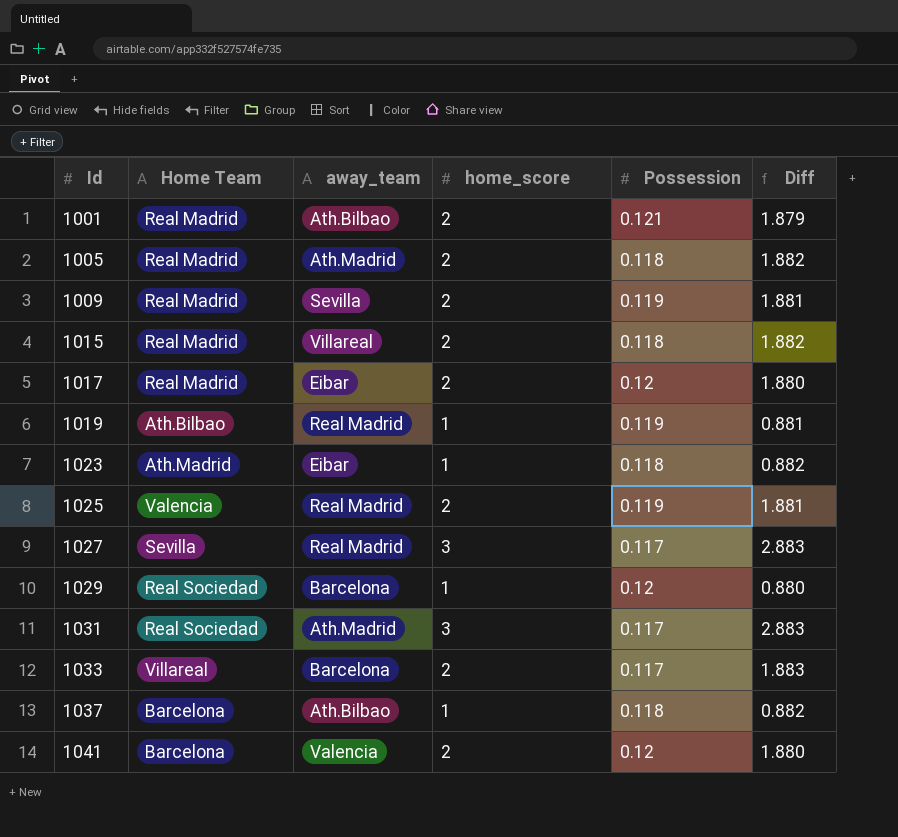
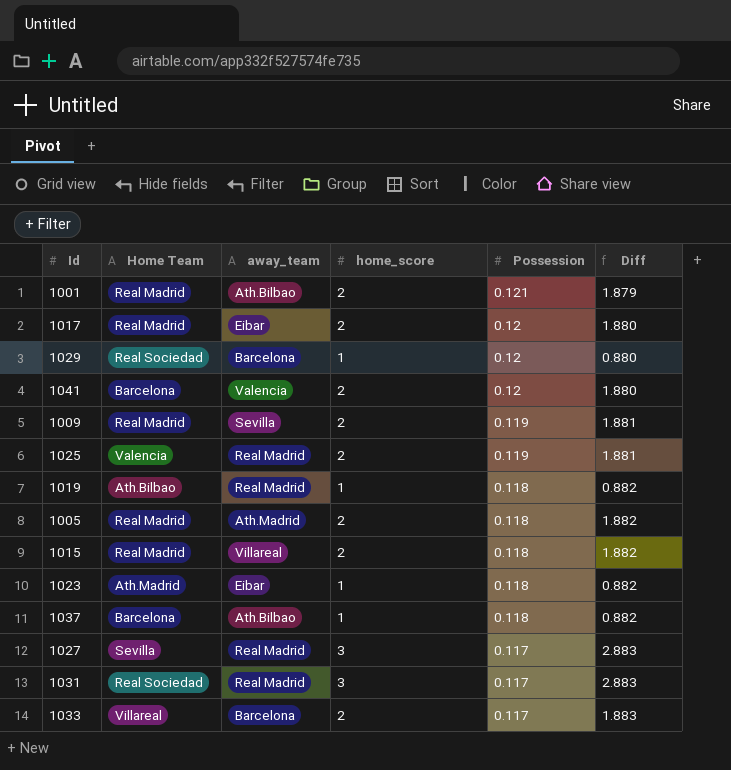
row order: Id ascending -> Possession descending
1019 | Possession: 0.119 -> 0.118
1019 | Diff: 0.881 -> 0.882
1031 | away_team: Ath.Madrid -> Real Madrid

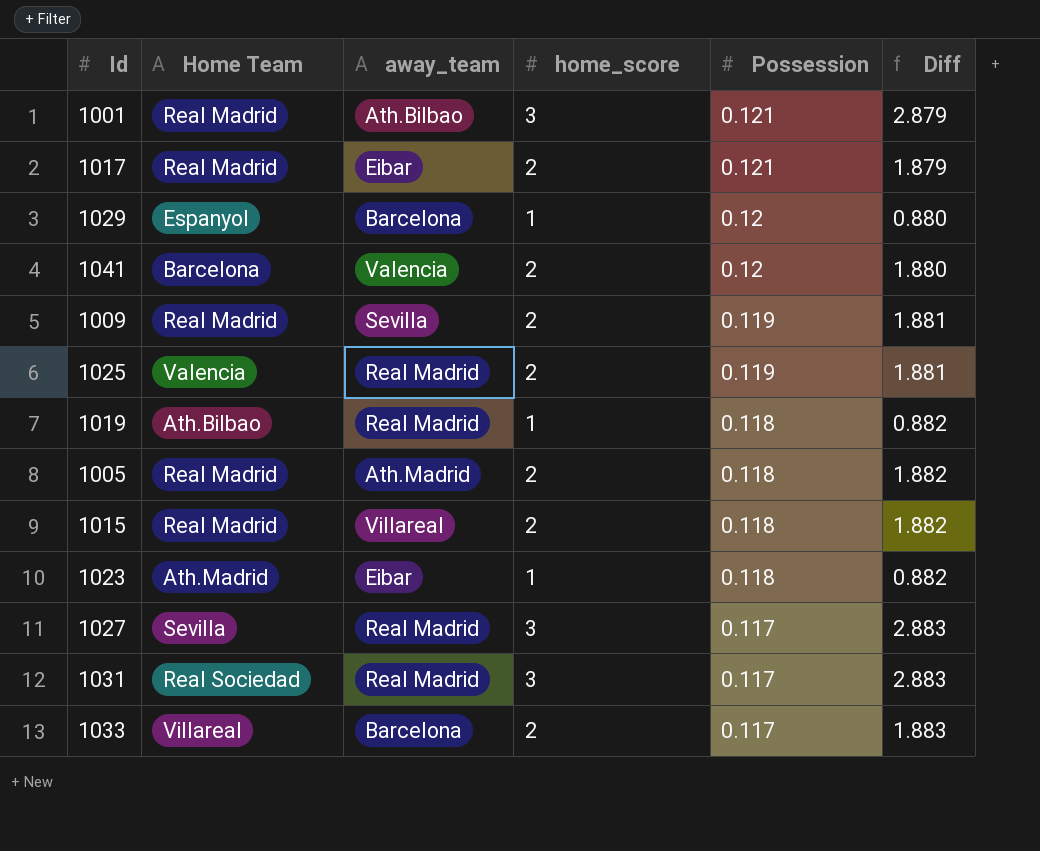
row 1037: Barcelona | Ath.Bilbao | 1 | 0.118 | 0.882 -> none
1001 | home_score: 2 -> 3
1001 | Diff: 1.879 -> 2.879
1017 | Possession: 0.12 -> 0.121
1017 | Diff: 1.880 -> 1.879
1029 | Home Team: Real Sociedad -> Espanyol

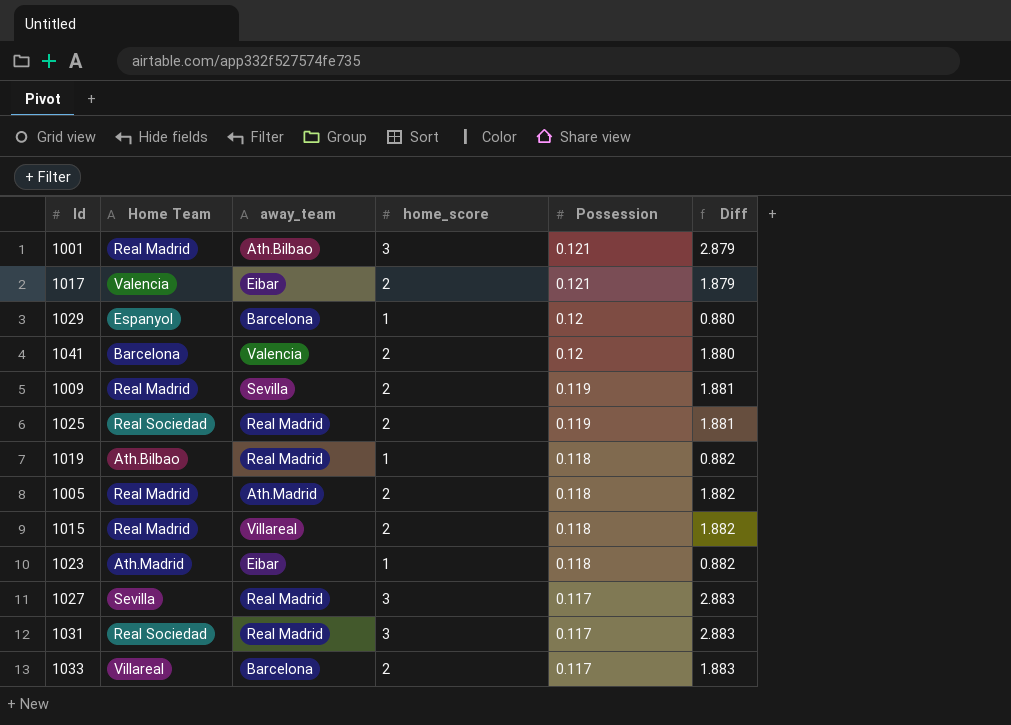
1017 | Home Team: Real Madrid -> Valencia
1025 | Home Team: Valencia -> Real Sociedad

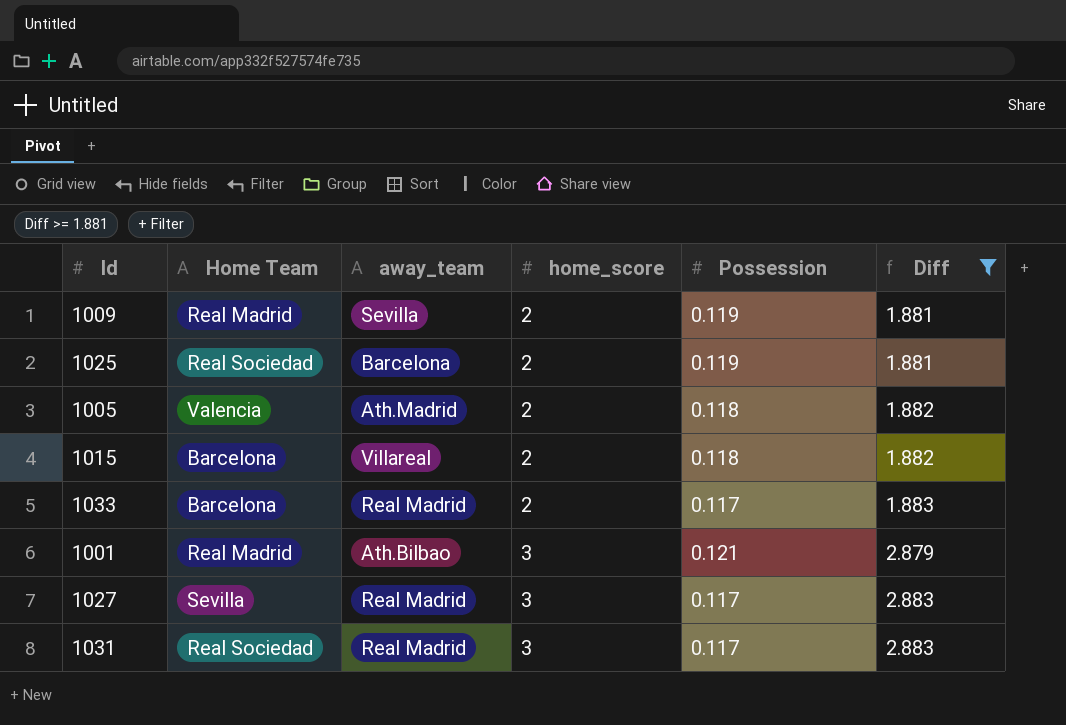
filter: none -> Diff >= 1.881
row order: Possession descending -> home_score ascending
1025 | away_team: Real Madrid -> Barcelona
1005 | Home Team: Real Madrid -> Valencia
1015 | Home Team: Real Madrid -> Barcelona
1033 | Home Team: Villareal -> Barcelona
1033 | away_team: Barcelona -> Real Madrid

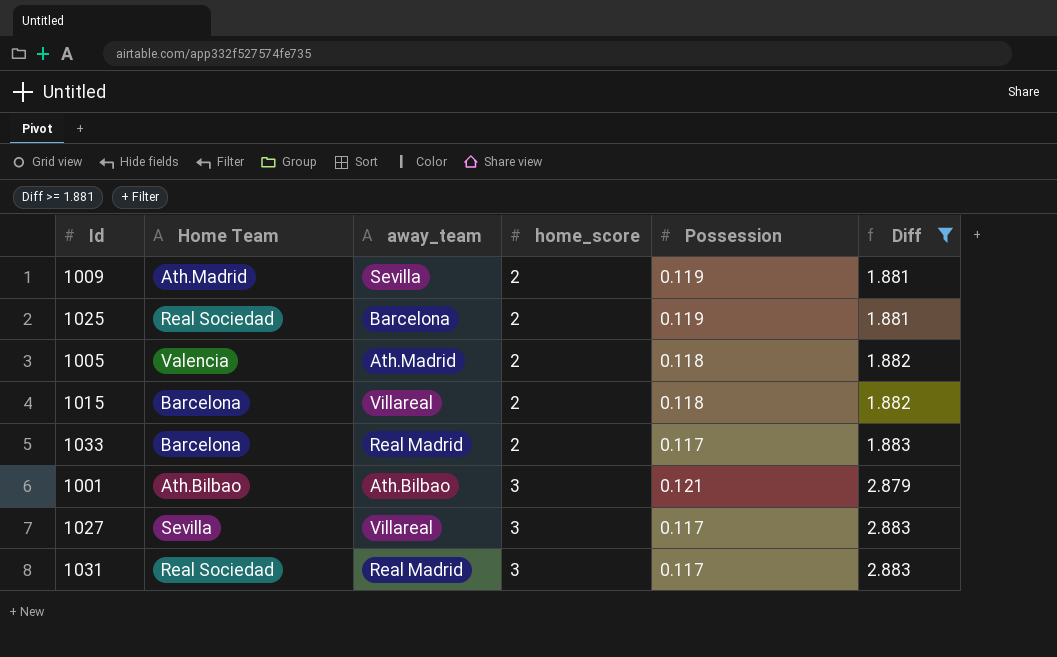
1009 | Home Team: Real Madrid -> Ath.Madrid
1001 | Home Team: Real Madrid -> Ath.Bilbao
1027 | away_team: Real Madrid -> Villareal

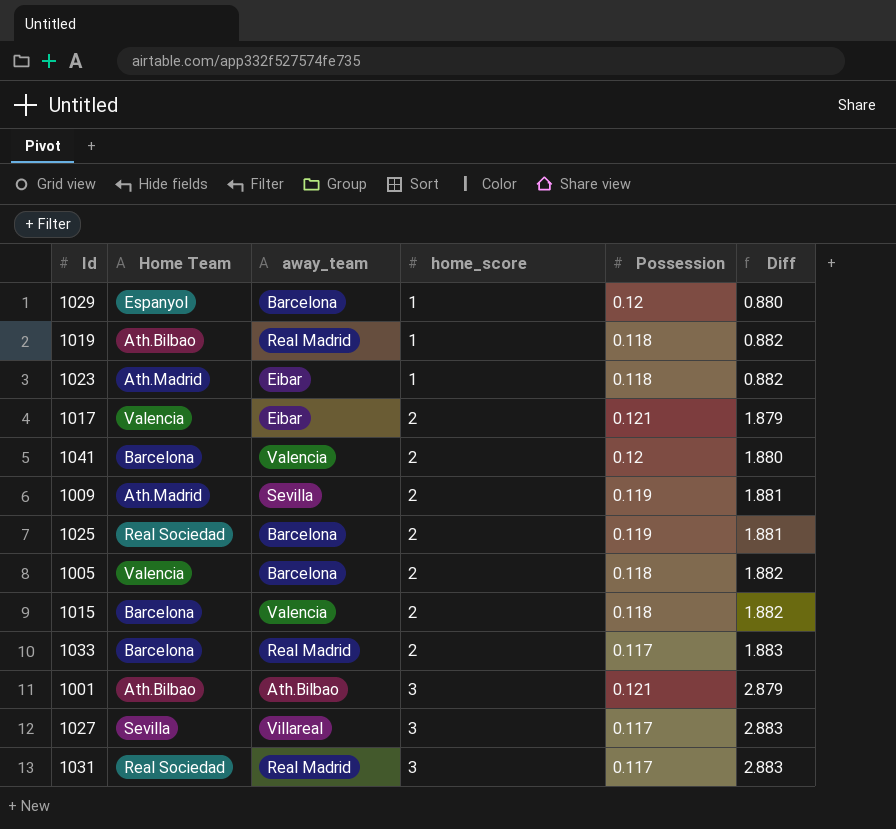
filter: Diff >= 1.881 -> none
1005 | away_team: Ath.Madrid -> Barcelona
1015 | away_team: Villareal -> Valencia

